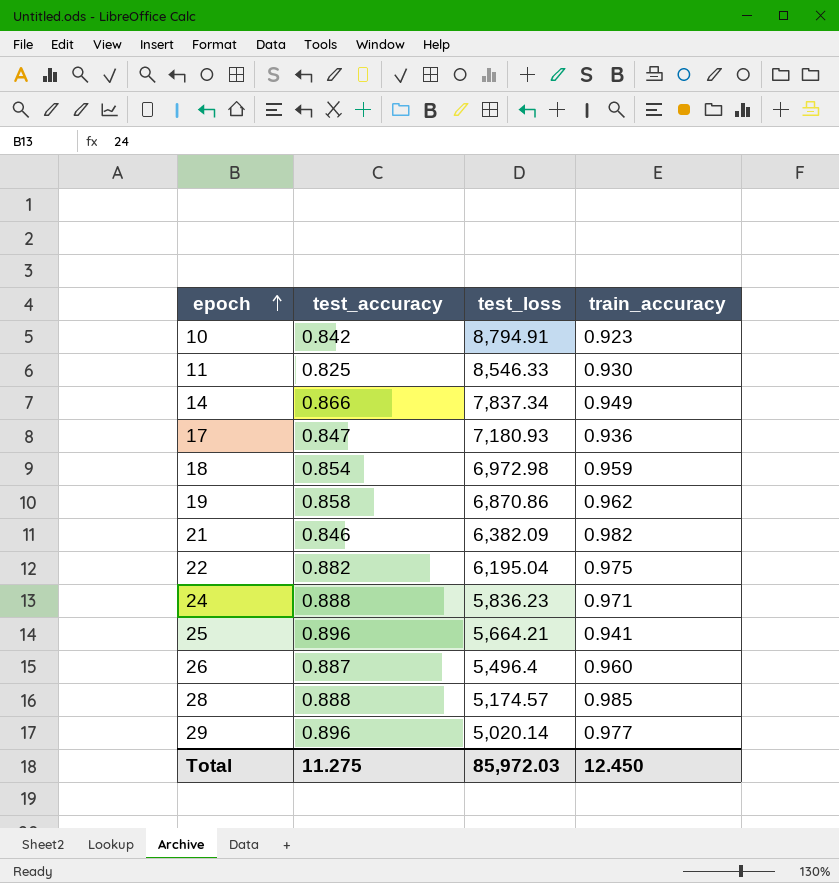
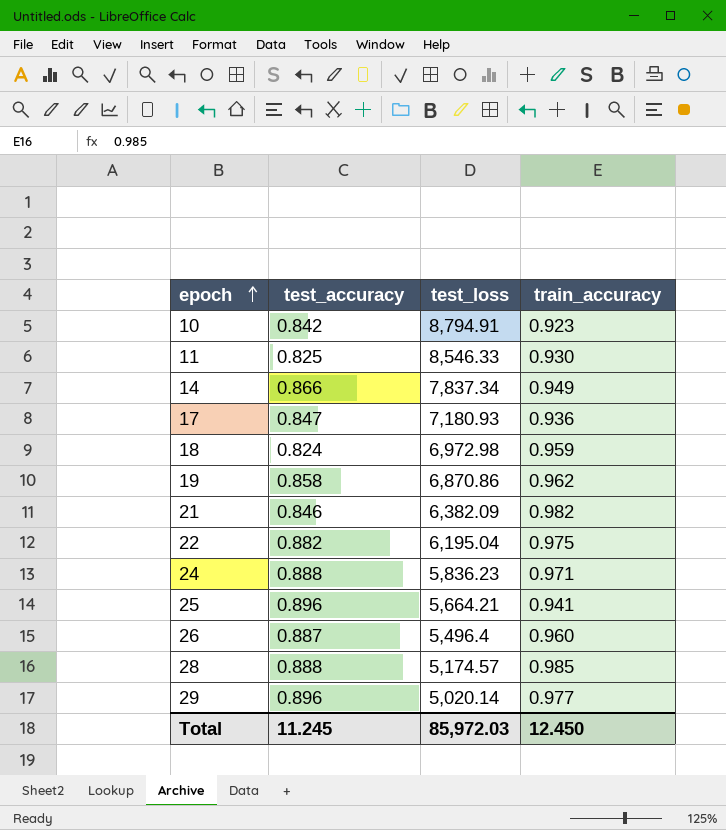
18 | test_accuracy: 0.854 -> 0.824
Total | test_accuracy: 11.275 -> 11.245

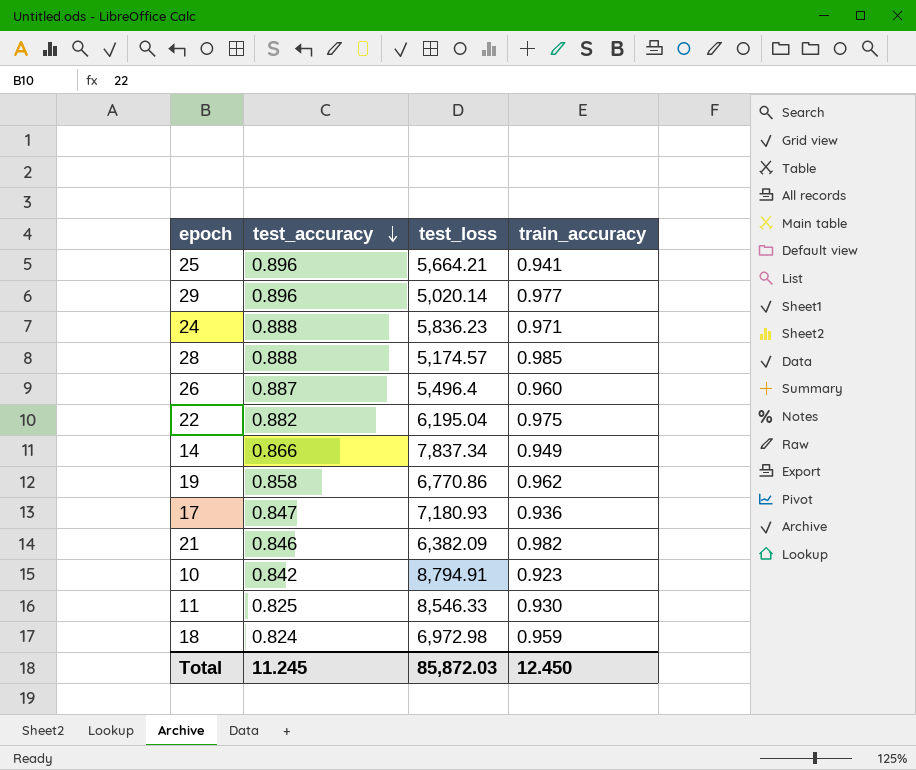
row order: epoch ascending -> test_accuracy descending
19 | test_loss: 6,870.86 -> 6,770.86
Total | test_loss: 85,972.03 -> 85,872.03

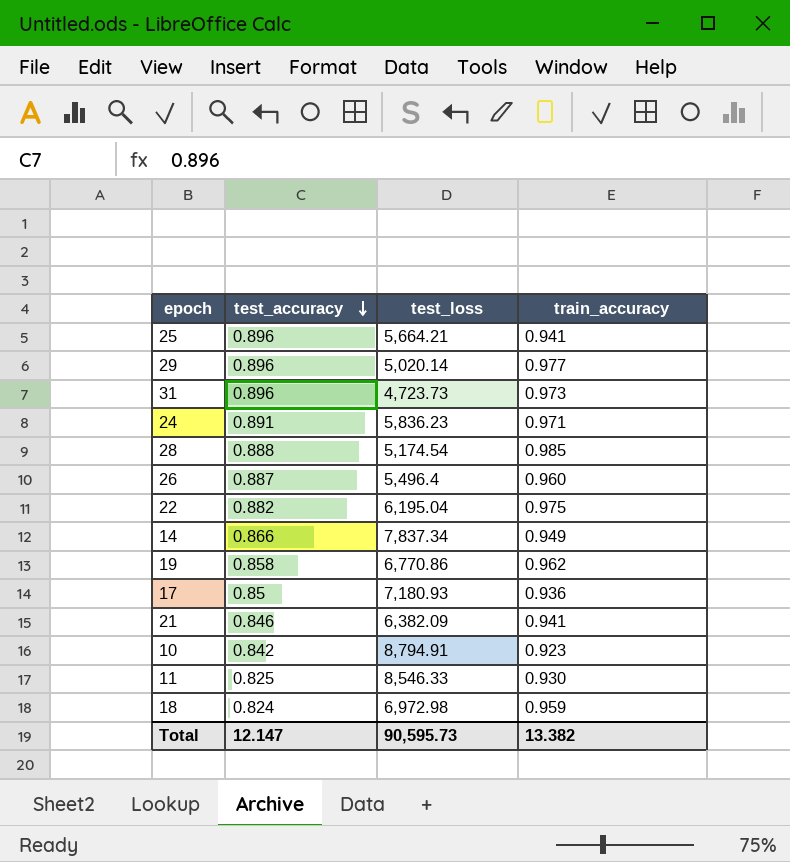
row 31: none -> 0.896 | 4,723.73 | 0.973
24 | test_accuracy: 0.888 -> 0.891
28 | test_loss: 5,174.57 -> 5,174.54
17 | test_accuracy: 0.847 -> 0.85
21 | train_accuracy: 0.982 -> 0.941
Total | test_accuracy: 11.245 -> 12.147
Total | test_loss: 85,872.03 -> 90,595.73
Total | train_accuracy: 12.450 -> 13.382

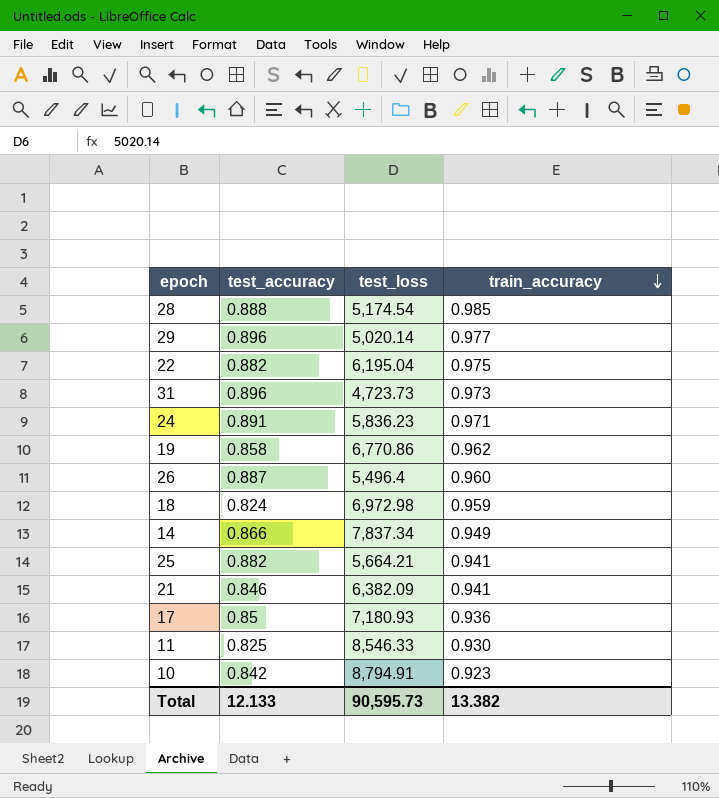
row order: test_accuracy descending -> train_accuracy descending
25 | test_accuracy: 0.896 -> 0.882
Total | test_accuracy: 12.147 -> 12.133

